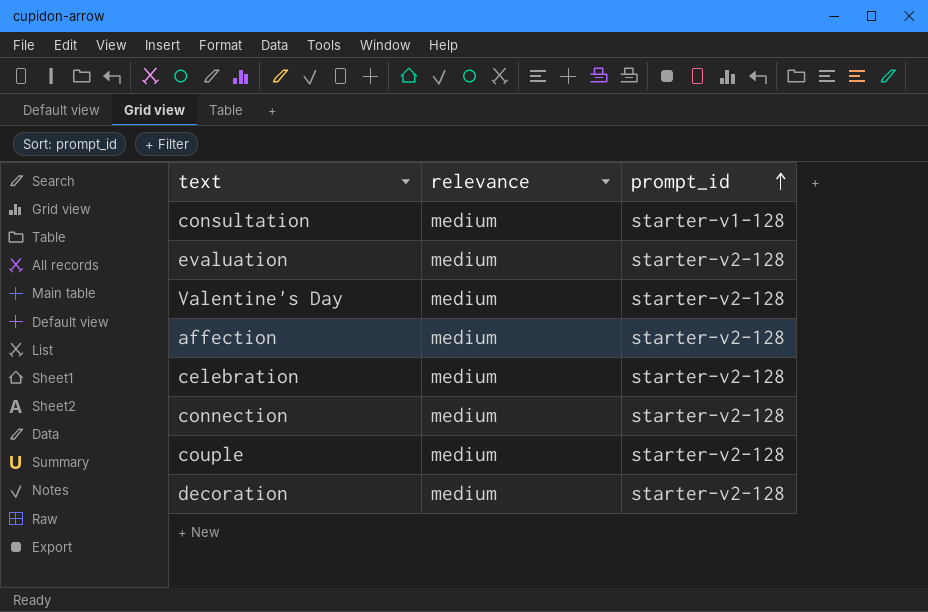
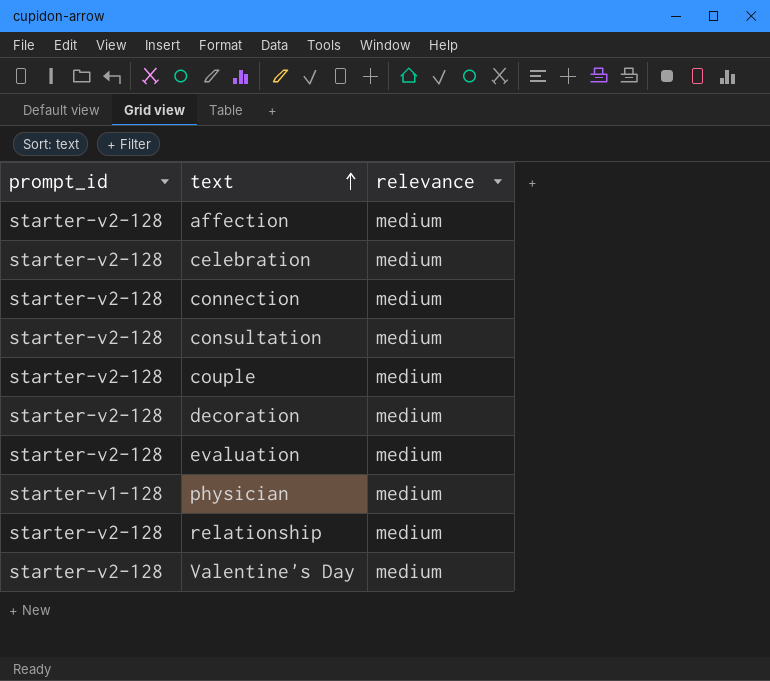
row order: prompt_id ascending -> text ascending
column prompt_id | position: 3 -> 1
consultation | prompt_id: starter-v1-128 -> starter-v2-128
row physician: none -> starter-v1-128 | medium
row relationship: none -> starter-v2-128 | medium

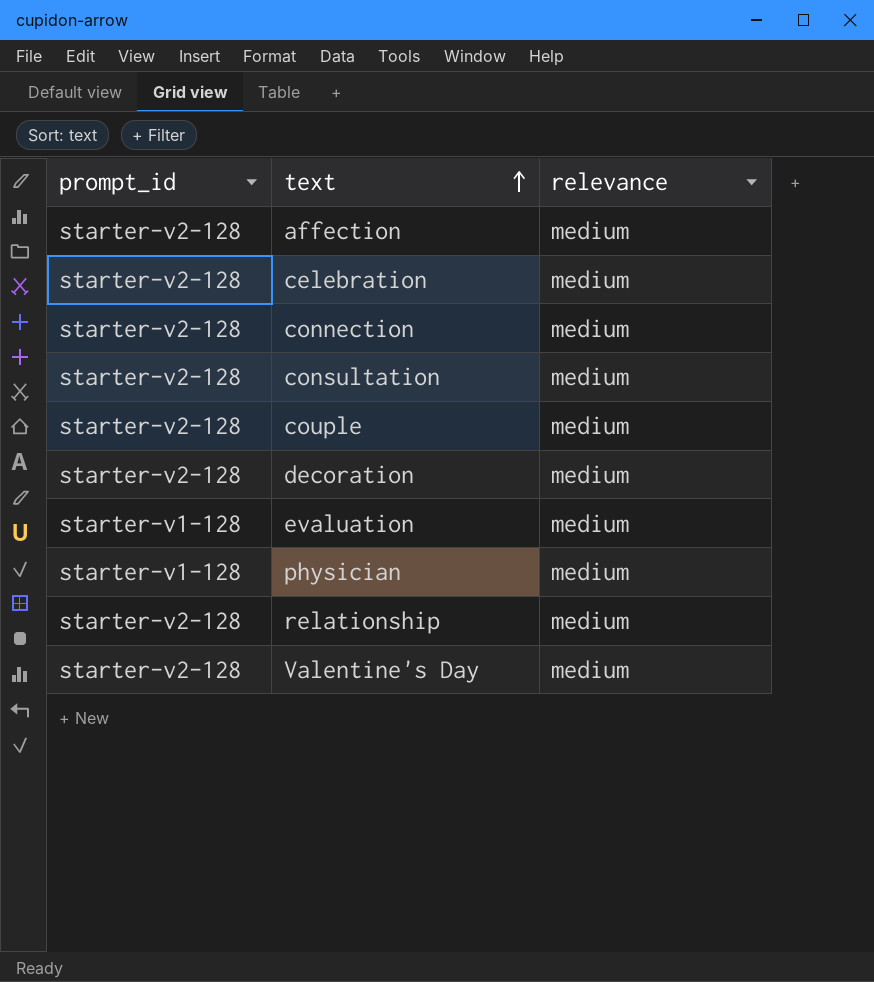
evaluation | prompt_id: starter-v2-128 -> starter-v1-128

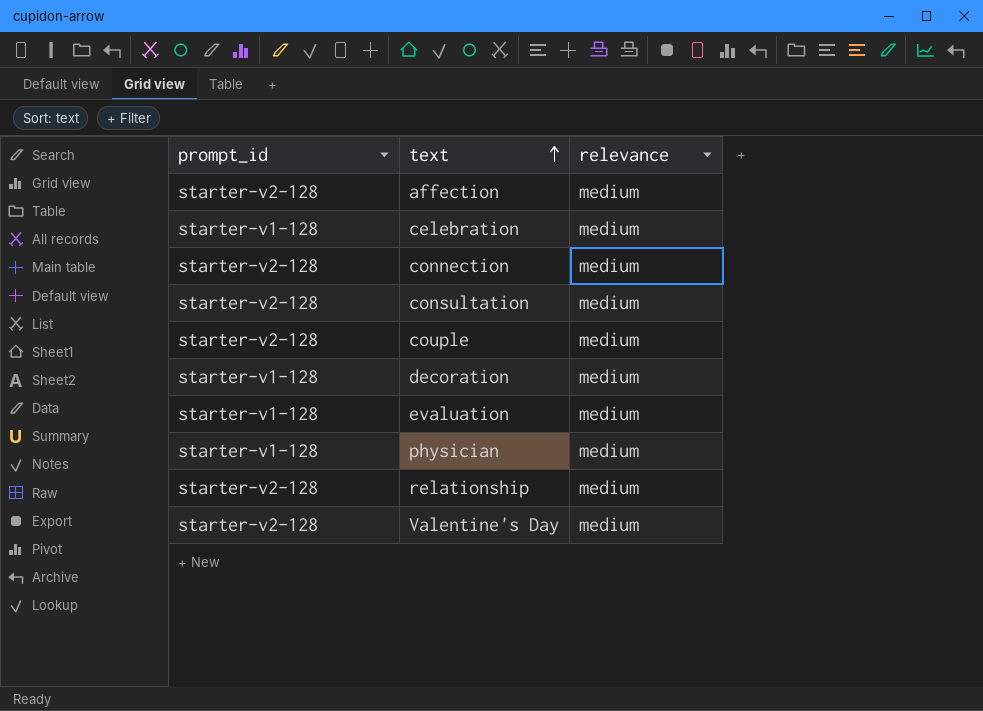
celebration | prompt_id: starter-v2-128 -> starter-v1-128
decoration | prompt_id: starter-v2-128 -> starter-v1-128

